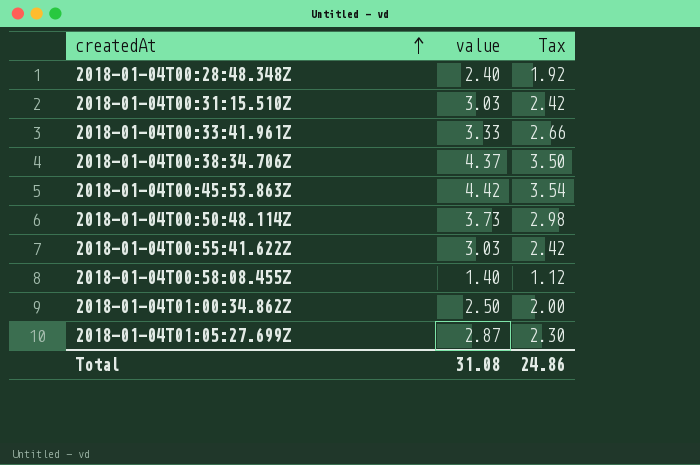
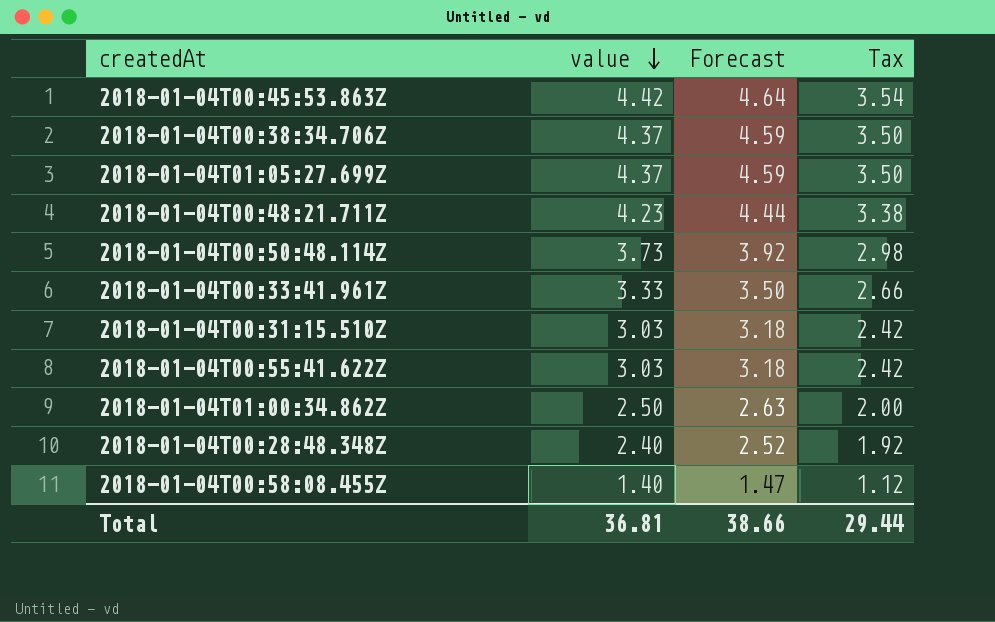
row order: createdAt ascending -> value descending
column Forecast | formula: none -> [value] * 1.05
2018-01-04T01:05:27.699Z | value: 2.87 -> 4.37
2018-01-04T01:05:27.699Z | Tax: 2.30 -> 3.50
row 2018-01-04T00:48:21.711Z: none -> 4.23 | 4.44 | 3.38
Total | value: 31.08 -> 36.81
Total | Tax: 24.86 -> 29.44

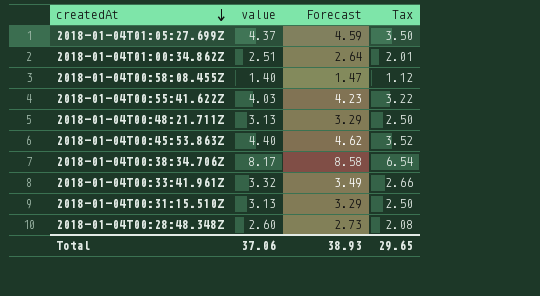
row order: value descending -> createdAt descending
row 2018-01-04T00:50:48.114Z: 3.73 | 3.92 | 2.98 -> none
2018-01-04T01:00:34.862Z | value: 2.50 -> 2.51
2018-01-04T01:00:34.862Z | Forecast: 2.63 -> 2.64
2018-01-04T01:00:34.862Z | Tax: 2.00 -> 2.01
2018-01-04T00:55:41.622Z | value: 3.03 -> 4.03
2018-01-04T00:55:41.622Z | Forecast: 3.18 -> 4.23
2018-01-04T00:55:41.622Z | Tax: 2.42 -> 3.22
2018-01-04T00:48:21.711Z | value: 4.23 -> 3.13
2018-01-04T00:48:21.711Z | Forecast: 4.44 -> 3.29
2018-01-04T00:48:21.711Z | Tax: 3.38 -> 2.50
2018-01-04T00:45:53.863Z | value: 4.42 -> 4.40
2018-01-04T00:45:53.863Z | Forecast: 4.64 -> 4.62
2018-01-04T00:45:53.863Z | Tax: 3.54 -> 3.52
2018-01-04T00:38:34.706Z | value: 4.37 -> 8.17
2018-01-04T00:38:34.706Z | Forecast: 4.59 -> 8.58
2018-01-04T00:38:34.706Z | Tax: 3.50 -> 6.54
2018-01-04T00:33:41.961Z | value: 3.33 -> 3.32
2018-01-04T00:33:41.961Z | Forecast: 3.50 -> 3.49
2018-01-04T00:31:15.510Z | value: 3.03 -> 3.13
2018-01-04T00:31:15.510Z | Forecast: 3.18 -> 3.29
2018-01-04T00:31:15.510Z | Tax: 2.42 -> 2.50
2018-01-04T00:28:48.348Z | value: 2.40 -> 2.60
2018-01-04T00:28:48.348Z | Forecast: 2.52 -> 2.73
2018-01-04T00:28:48.348Z | Tax: 1.92 -> 2.08
Total | value: 36.81 -> 37.06
Total | Forecast: 38.66 -> 38.93
Total | Tax: 29.44 -> 29.65

